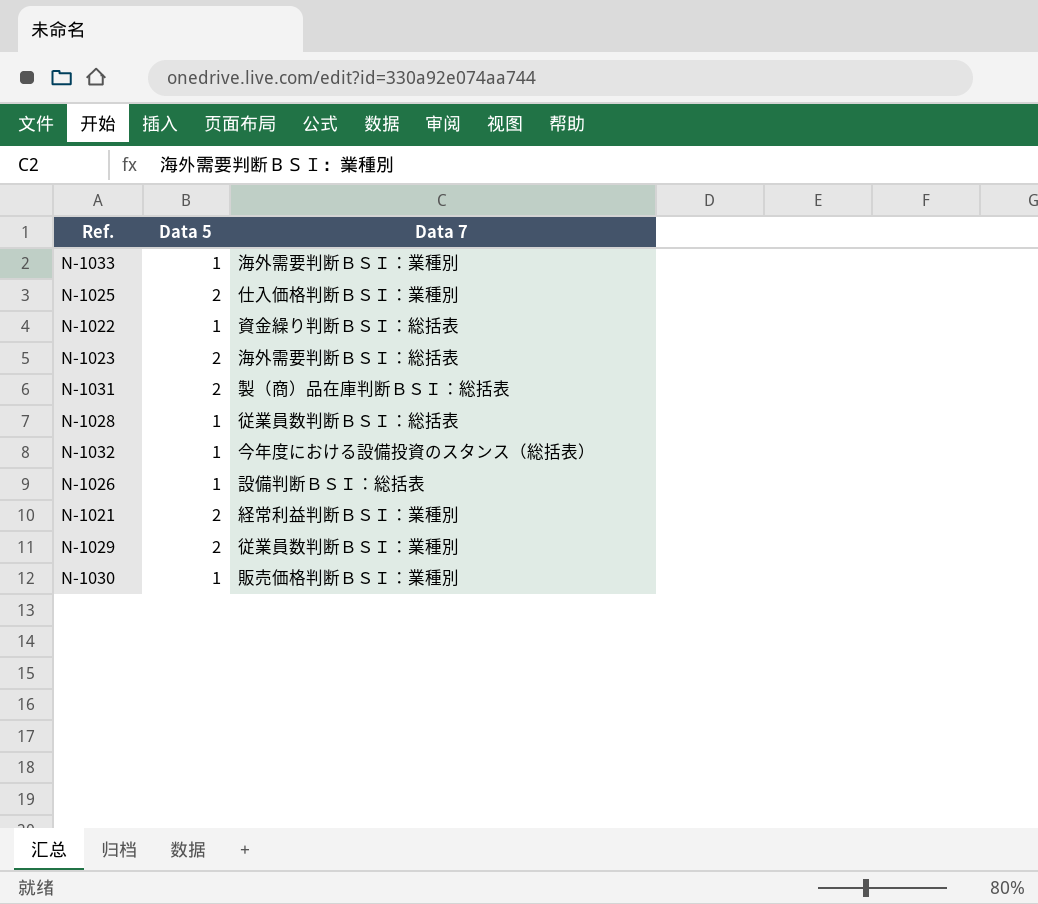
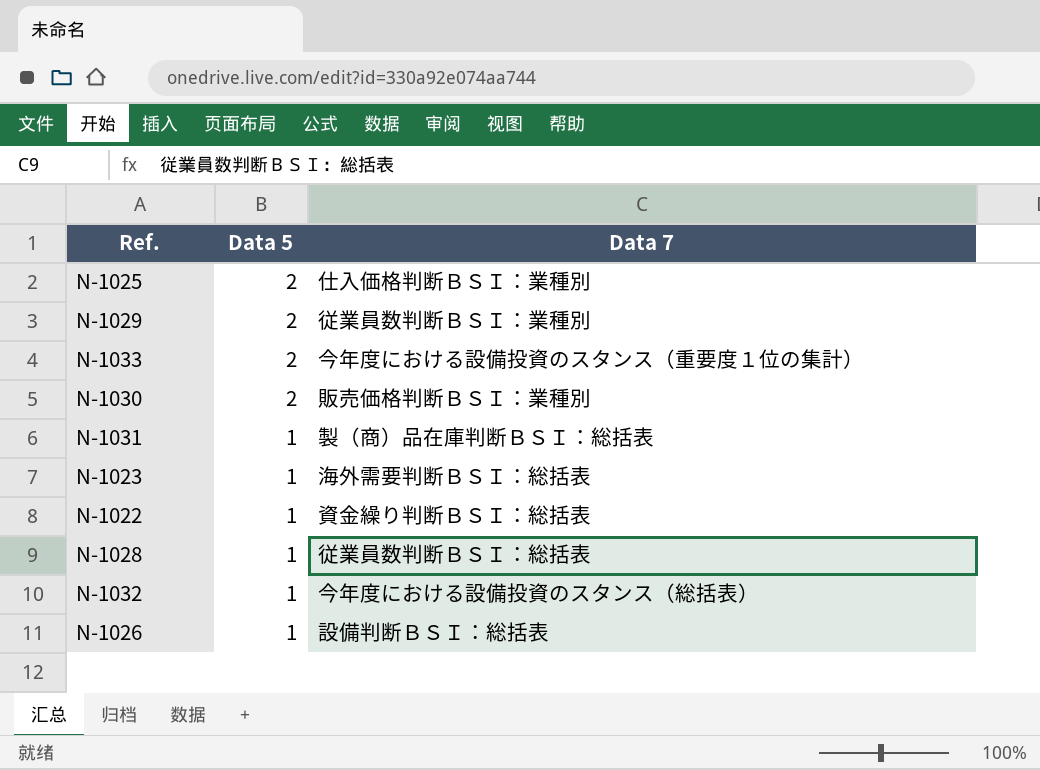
row order: none -> Data 5 descending
row N-1021: 2 | 経常利益判断ＢＳＩ：業種別 -> none
N-1033 | Data 5: 1 -> 2
N-1033 | Data 7: 海外需要判断ＢＳＩ：業種別 -> 今年度における設備投資のスタンス（重要度１位の集計）
N-1030 | Data 5: 1 -> 2
N-1031 | Data 5: 2 -> 1
N-1023 | Data 5: 2 -> 1

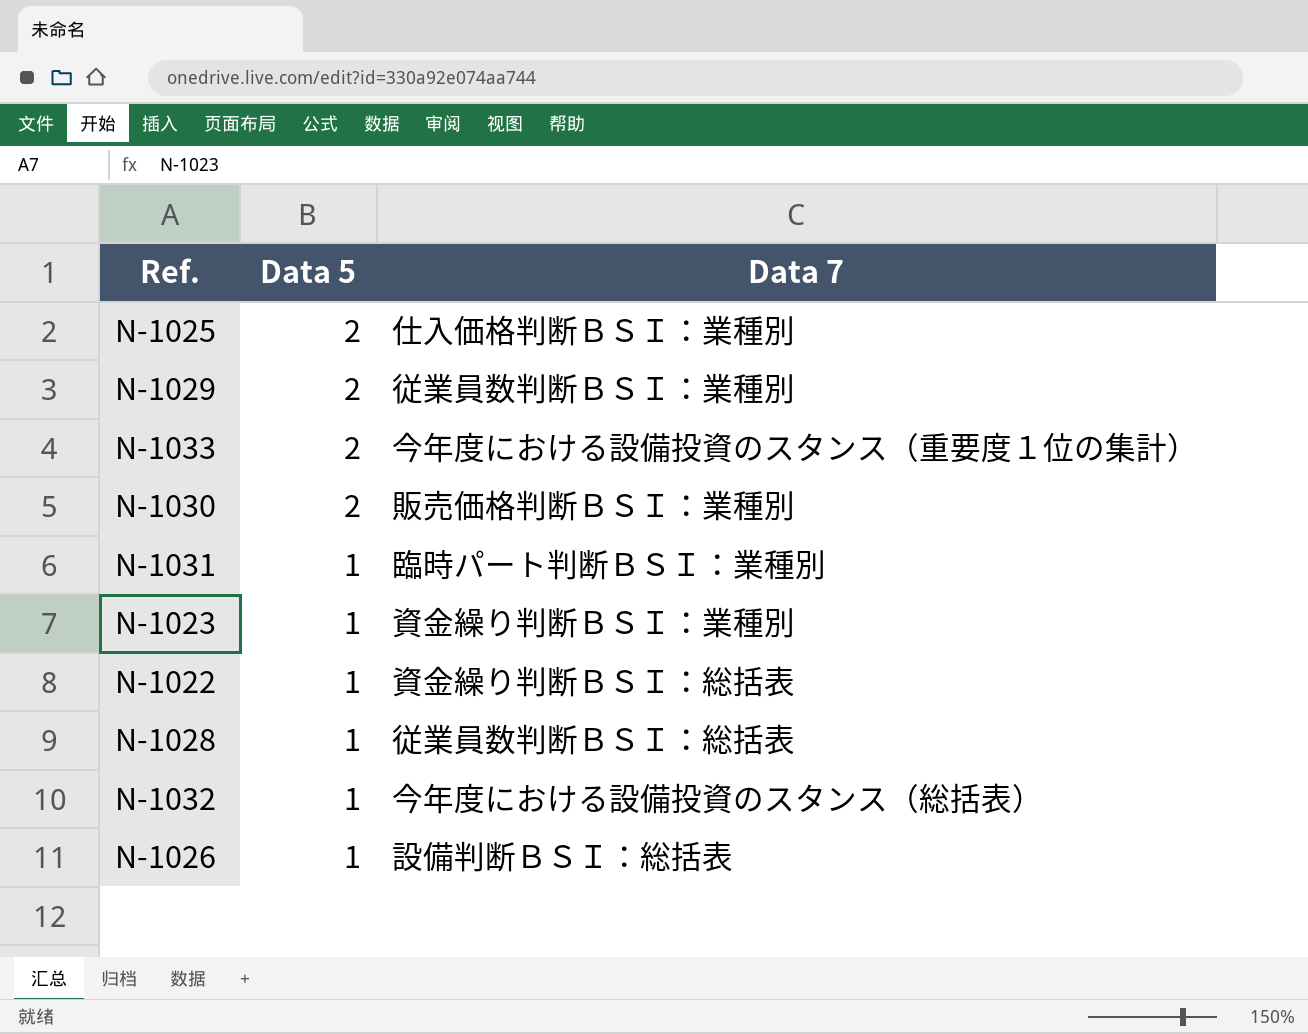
N-1031 | Data 7: 製（商）品在庫判断ＢＳＩ：総括表 -> 臨時パート判断ＢＳＩ：業種別
N-1023 | Data 7: 海外需要判断ＢＳＩ：総括表 -> 資金繰り判断ＢＳＩ：業種別

